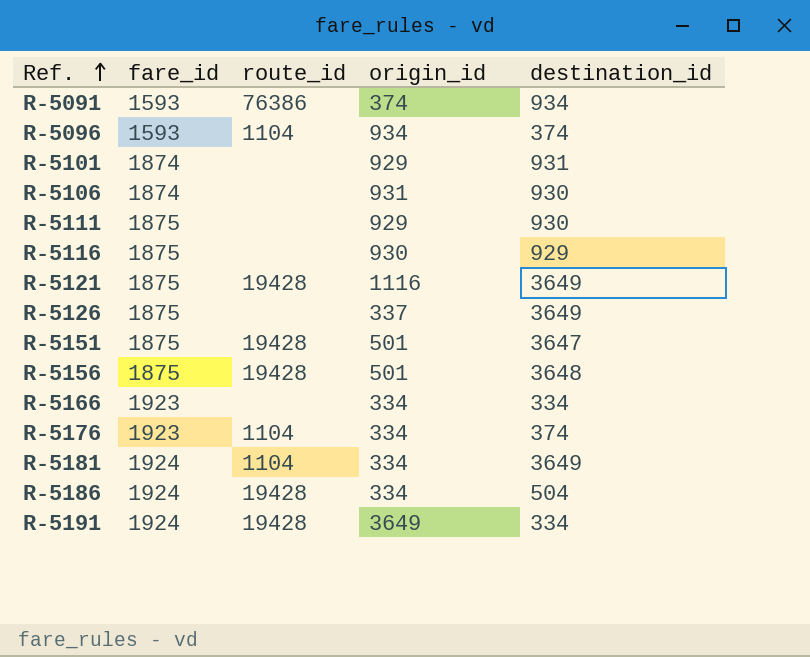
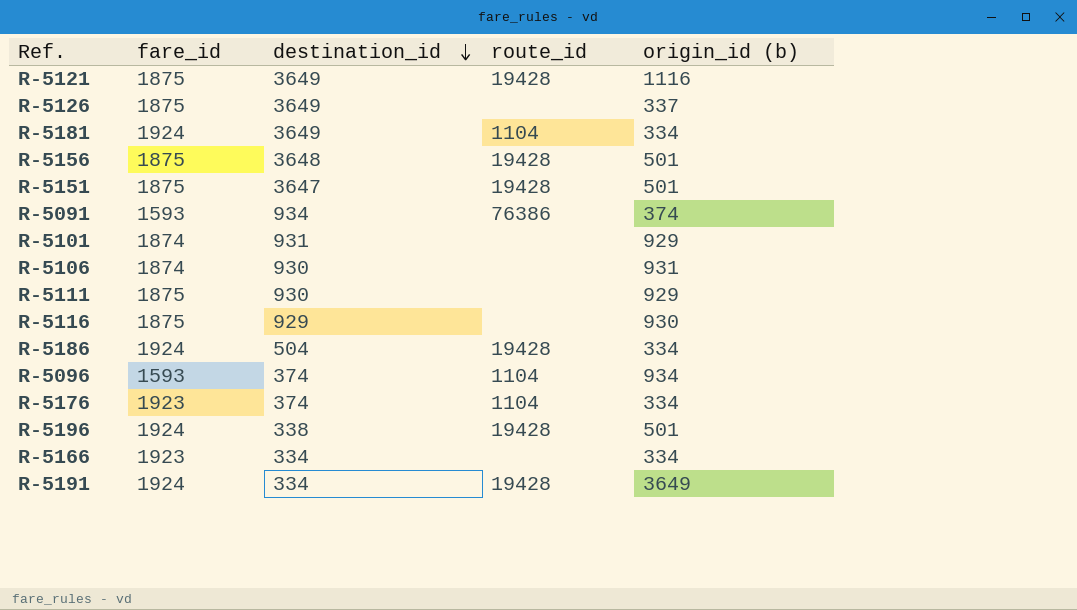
row order: Ref. ascending -> destination_id descending
column destination_id | position: 5 -> 3
column name: origin_id -> origin_id (b)
row R-5196: none -> 1924 | 338 | 19428 | 501

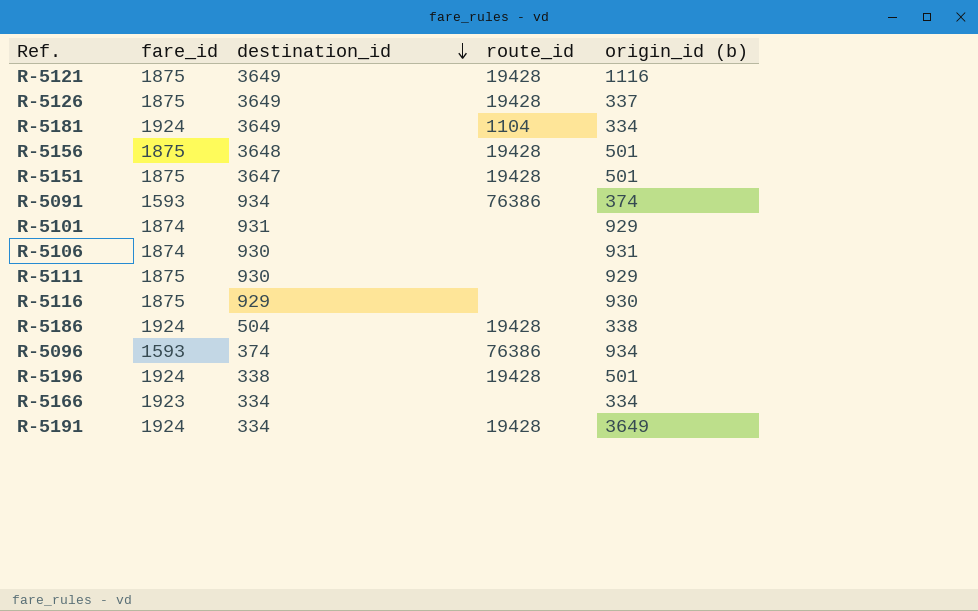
row R-5176: 1923 | 374 | 1104 | 334 -> none
R-5126 | route_id: none -> 19428
R-5186 | origin_id (b): 334 -> 338
R-5096 | route_id: 1104 -> 76386

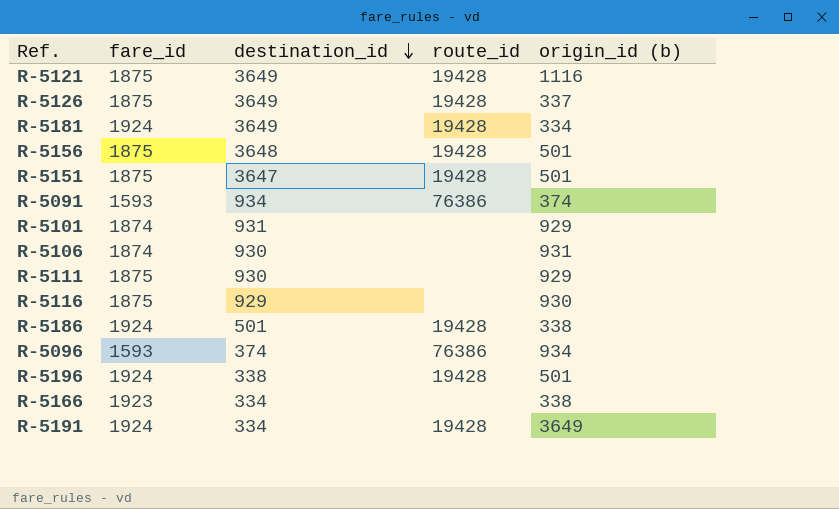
R-5181 | route_id: 1104 -> 19428
R-5186 | destination_id: 504 -> 501
R-5166 | origin_id (b): 334 -> 338

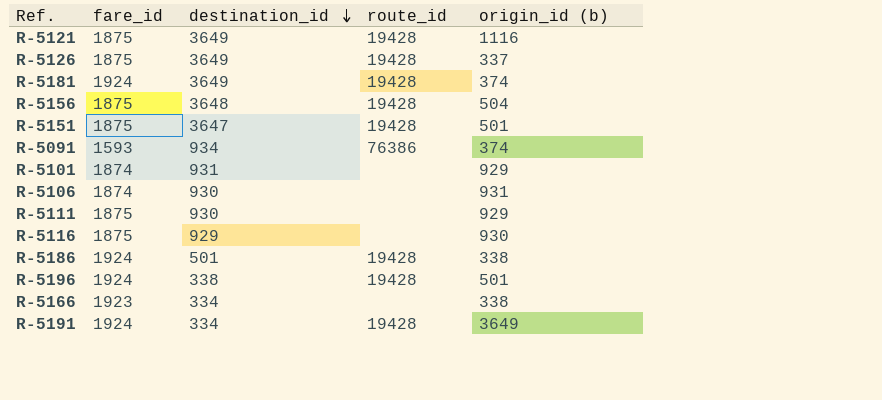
row R-5096: 1593 | 374 | 76386 | 934 -> none
R-5181 | origin_id (b): 334 -> 374
R-5156 | origin_id (b): 501 -> 504

